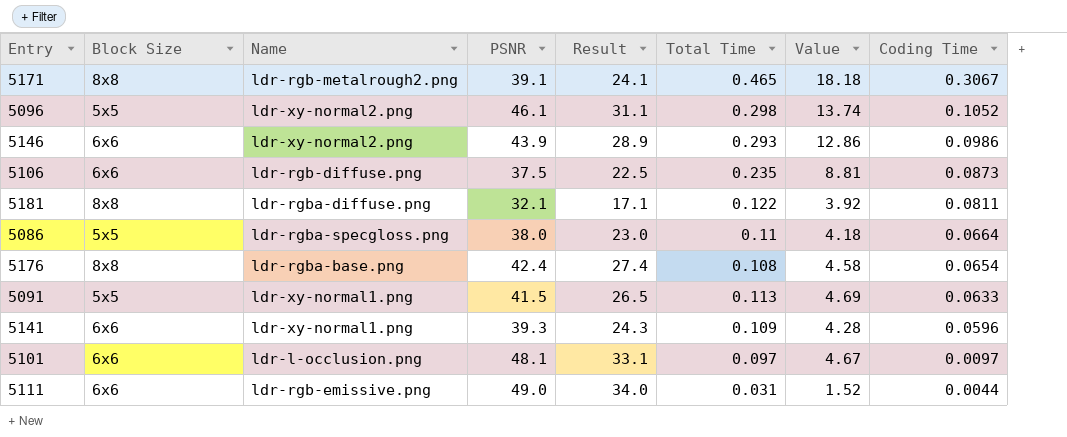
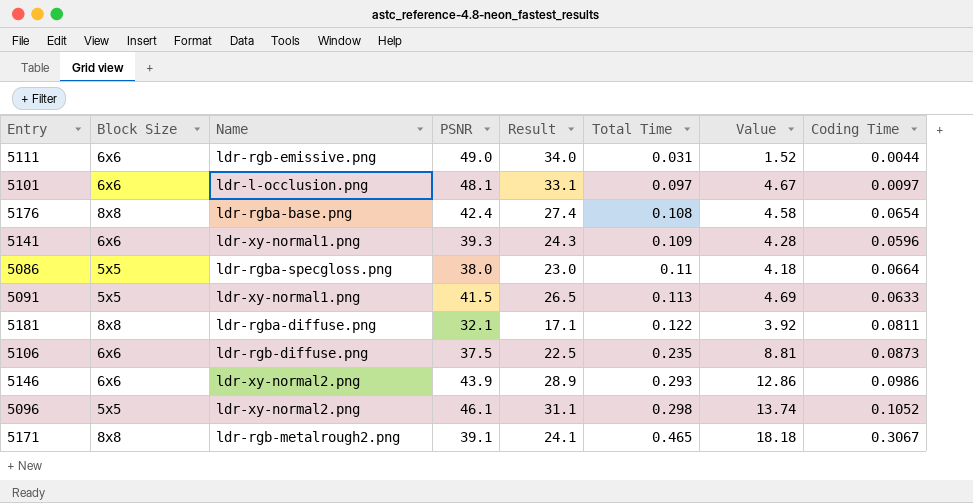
row order: Coding Time descending -> Total Time ascending

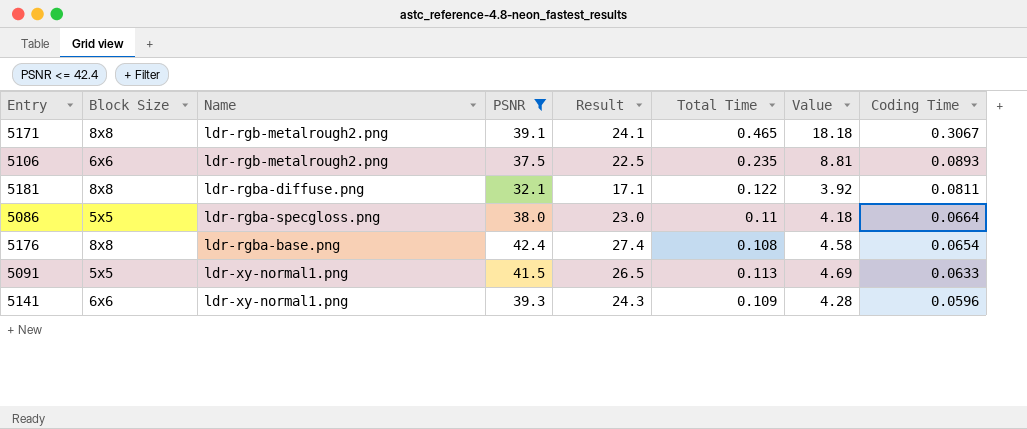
filter: none -> PSNR <= 42.4
row order: Total Time ascending -> Coding Time descending
5106 | Name: ldr-rgb-diffuse.png -> ldr-rgb-metalrough2.png
5106 | Coding Time: 0.0873 -> 0.0893

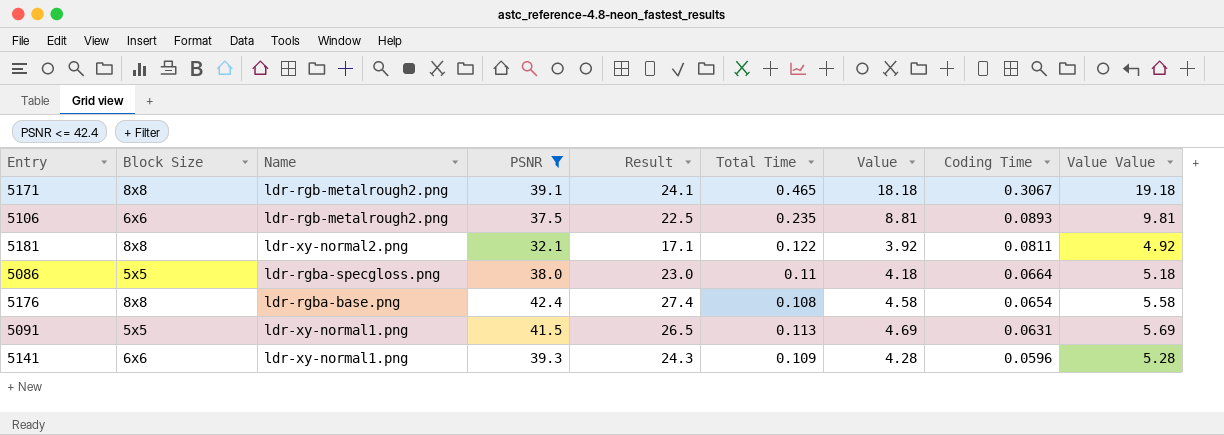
column Value Value | formula: none -> [Value] + 1
5181 | Name: ldr-rgba-diffuse.png -> ldr-xy-normal2.png
5091 | Coding Time: 0.0633 -> 0.0631

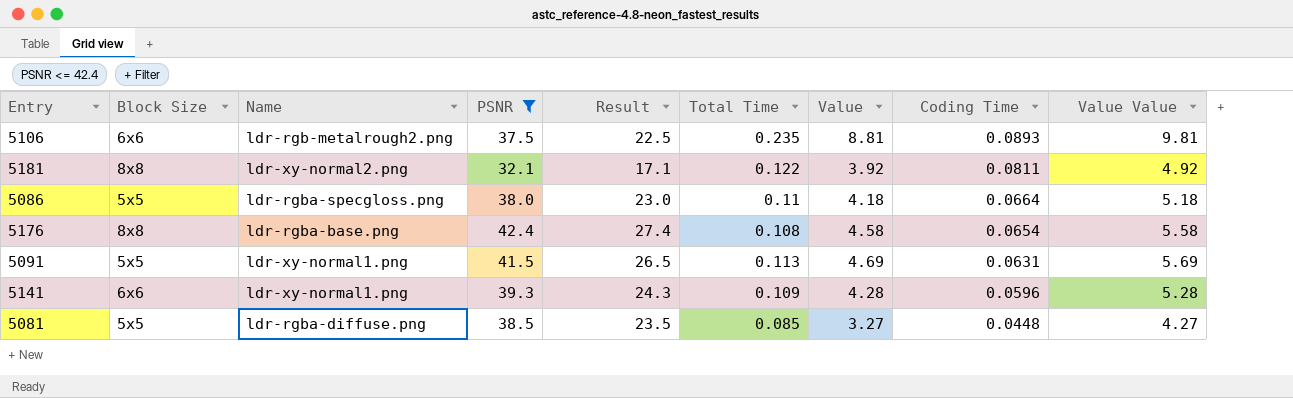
row 5171: 8x8 | ldr-rgb-metalrough2.png | 39.1 | 24.1 | 0.465 | 18.18 | 0.3067 | 19.18 -> none
row 5081: none -> 5x5 | ldr-rgba-diffuse.png | 38.5 | 23.5 | 0.085 | 3.27 | 0.0448 | 4.27

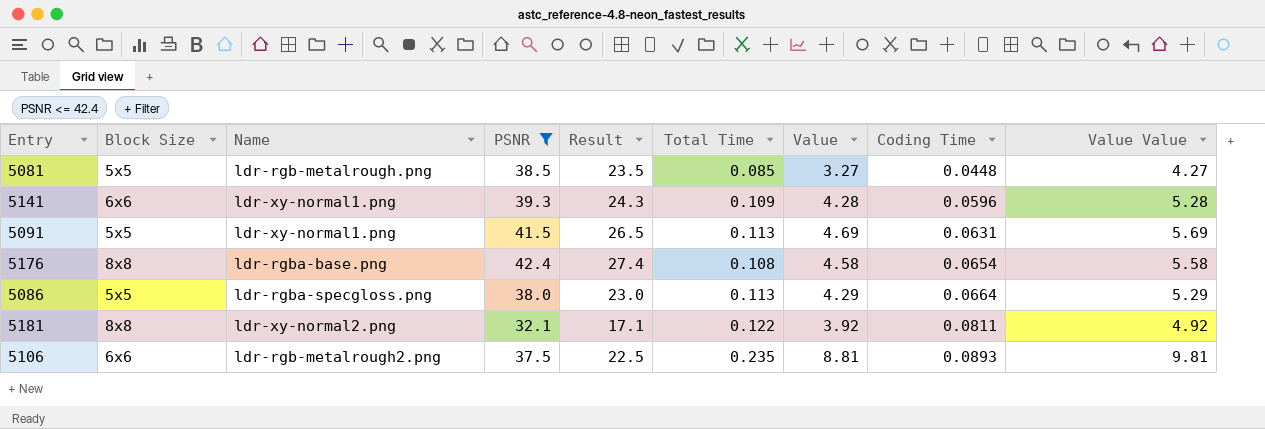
row order: Coding Time descending -> Coding Time ascending
5081 | Name: ldr-rgba-diffuse.png -> ldr-rgb-metalrough.png
5086 | Total Time: 0.11 -> 0.113
5086 | Value: 4.18 -> 4.29
5086 | Value Value: 5.18 -> 5.29

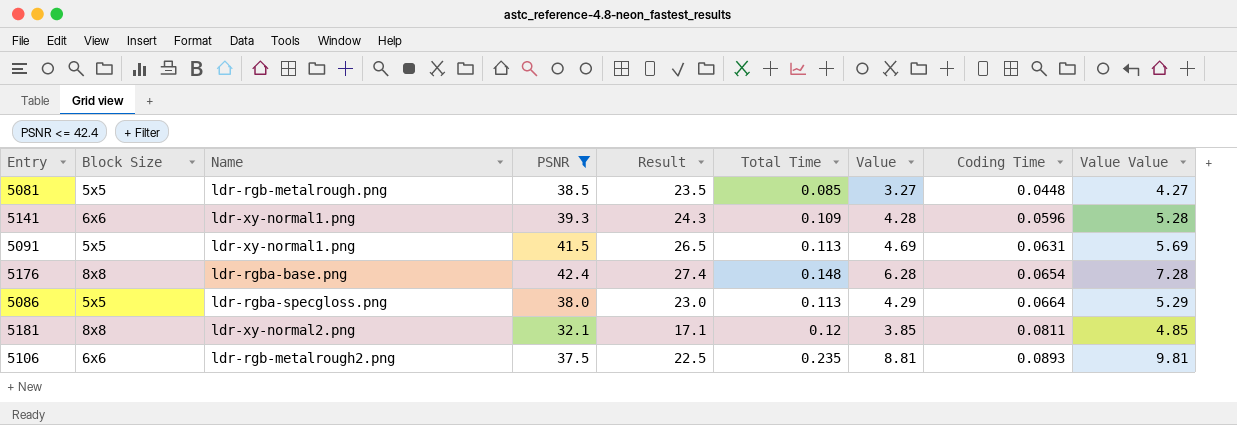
5176 | Total Time: 0.108 -> 0.148
5176 | Value: 4.58 -> 6.28
5176 | Value Value: 5.58 -> 7.28
5181 | Total Time: 0.122 -> 0.12
5181 | Value: 3.92 -> 3.85
5181 | Value Value: 4.92 -> 4.85

